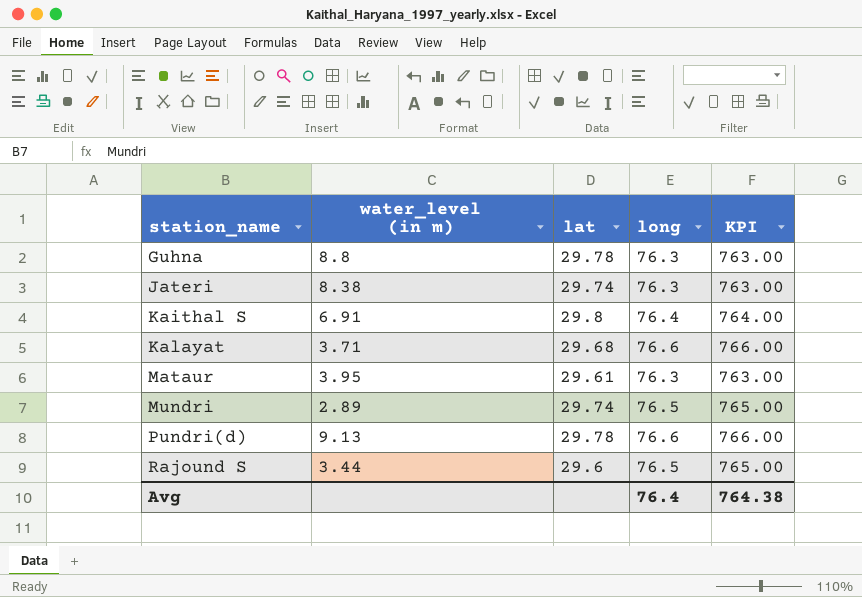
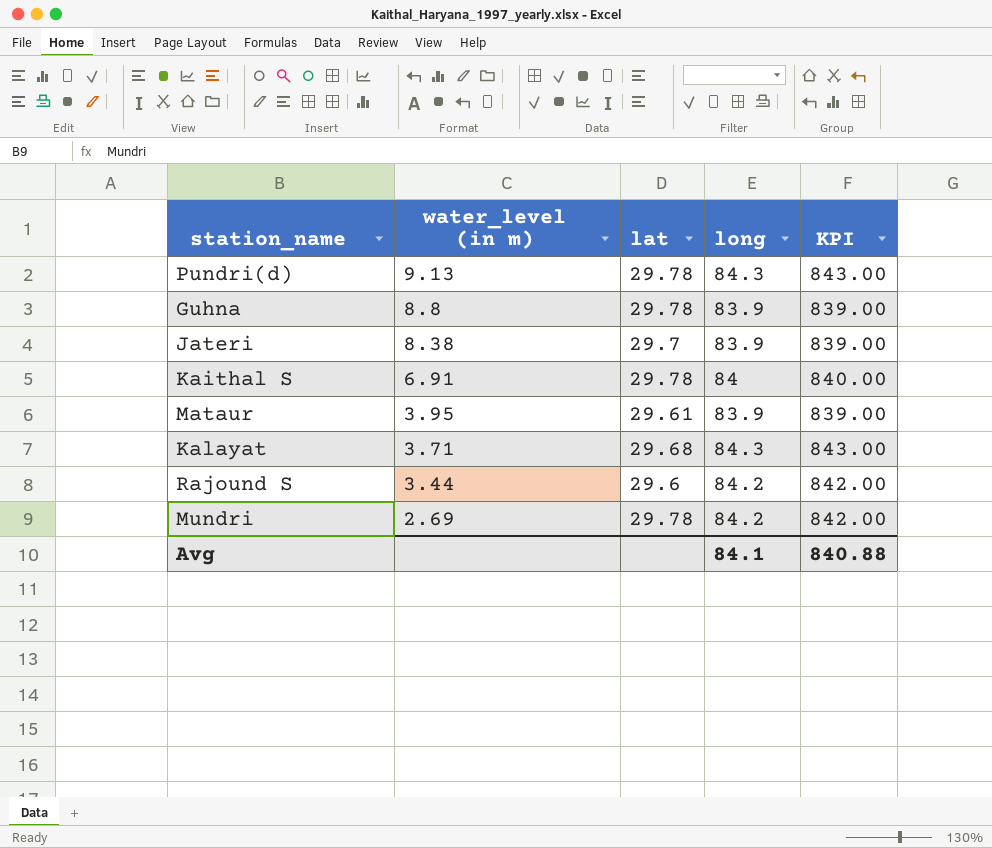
row order: station_name ascending -> water_level (in m) descending
Pundri(d) | long: 76.6 -> 84.3
Pundri(d) | KPI: 766.00 -> 843.00
Guhna | long: 76.3 -> 83.9
Guhna | KPI: 763.00 -> 839.00
Jateri | lat: 29.74 -> 29.7
Jateri | long: 76.3 -> 83.9
Jateri | KPI: 763.00 -> 839.00
Kaithal S | lat: 29.8 -> 29.78
Kaithal S | long: 76.4 -> 84
Kaithal S | KPI: 764.00 -> 840.00
Mataur | long: 76.3 -> 83.9
Mataur | KPI: 763.00 -> 839.00
Kalayat | long: 76.6 -> 84.3
Kalayat | KPI: 766.00 -> 843.00
Rajound S | long: 76.5 -> 84.2
Rajound S | KPI: 765.00 -> 842.00
Mundri | water_level (in m): 2.89 -> 2.69
Mundri | lat: 29.74 -> 29.78
Mundri | long: 76.5 -> 84.2
Mundri | KPI: 765.00 -> 842.00
Avg | long: 76.4 -> 84.1
Avg | KPI: 764.38 -> 840.88

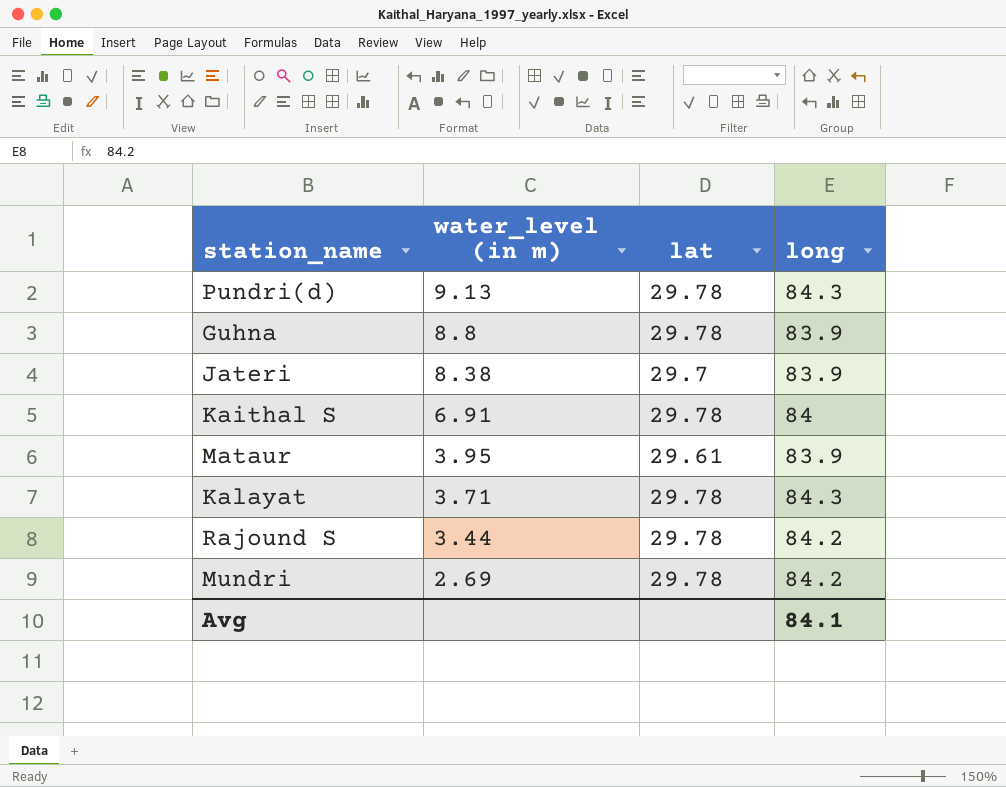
column KPI | formula: [long] * 10 -> none
Kalayat | lat: 29.68 -> 29.78
Rajound S | lat: 29.6 -> 29.78

